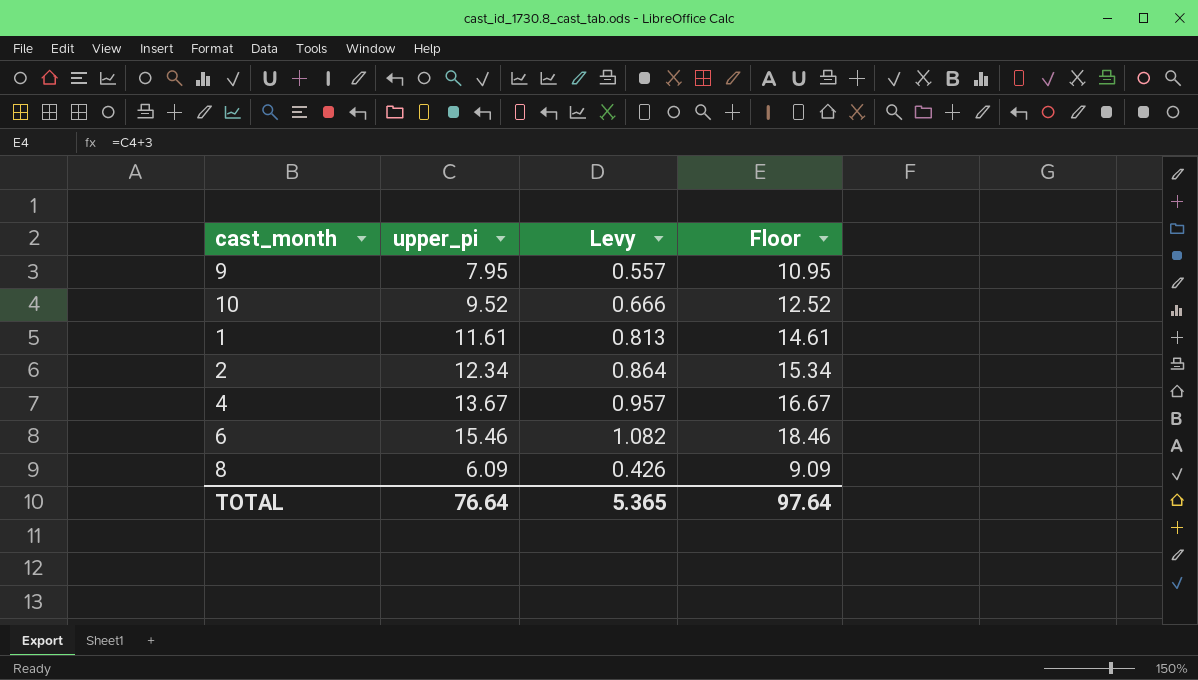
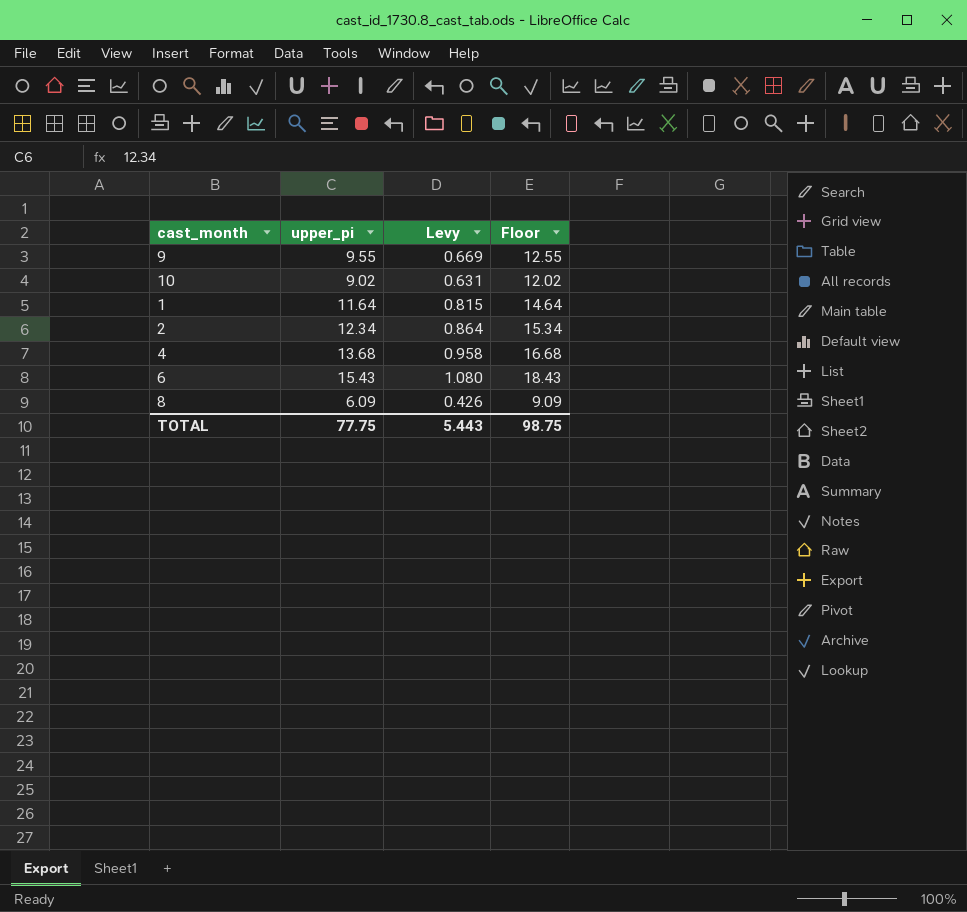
9 | upper_pi: 7.95 -> 9.55
9 | Levy: 0.557 -> 0.669
9 | Floor: 10.95 -> 12.55
10 | upper_pi: 9.52 -> 9.02
10 | Levy: 0.666 -> 0.631
10 | Floor: 12.52 -> 12.02
1 | upper_pi: 11.61 -> 11.64
1 | Levy: 0.813 -> 0.815
1 | Floor: 14.61 -> 14.64
4 | upper_pi: 13.67 -> 13.68
4 | Levy: 0.957 -> 0.958
4 | Floor: 16.67 -> 16.68
6 | upper_pi: 15.46 -> 15.43
6 | Levy: 1.082 -> 1.080
6 | Floor: 18.46 -> 18.43
TOTAL | upper_pi: 76.64 -> 77.75
TOTAL | Levy: 5.365 -> 5.443
TOTAL | Floor: 97.64 -> 98.75

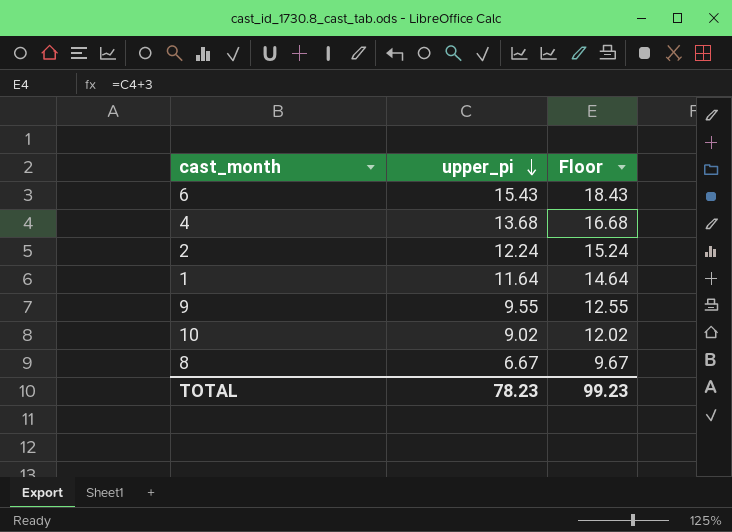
row order: none -> upper_pi descending
column Levy | formula: [upper_pi] * 0.07 -> none
2 | upper_pi: 12.34 -> 12.24
2 | Floor: 15.34 -> 15.24
8 | upper_pi: 6.09 -> 6.67
8 | Floor: 9.09 -> 9.67
TOTAL | upper_pi: 77.75 -> 78.23
TOTAL | Floor: 98.75 -> 99.23

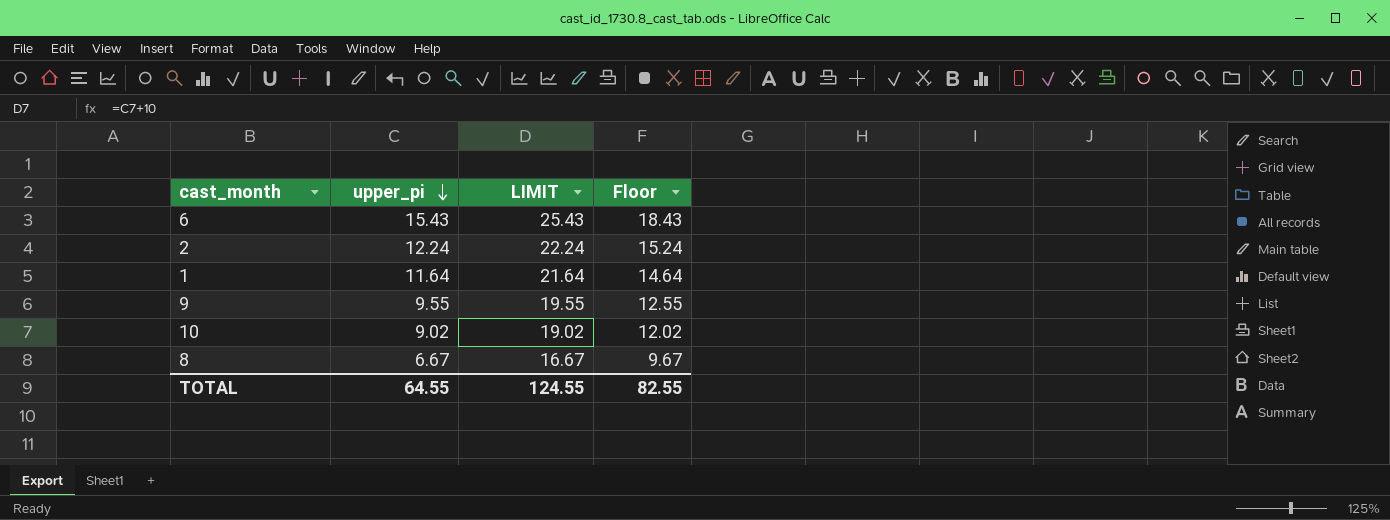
column LIMIT | formula: none -> [upper_pi] + 10
row 4: 13.68 | 16.68 -> none
TOTAL | upper_pi: 78.23 -> 64.55
TOTAL | Floor: 99.23 -> 82.55

